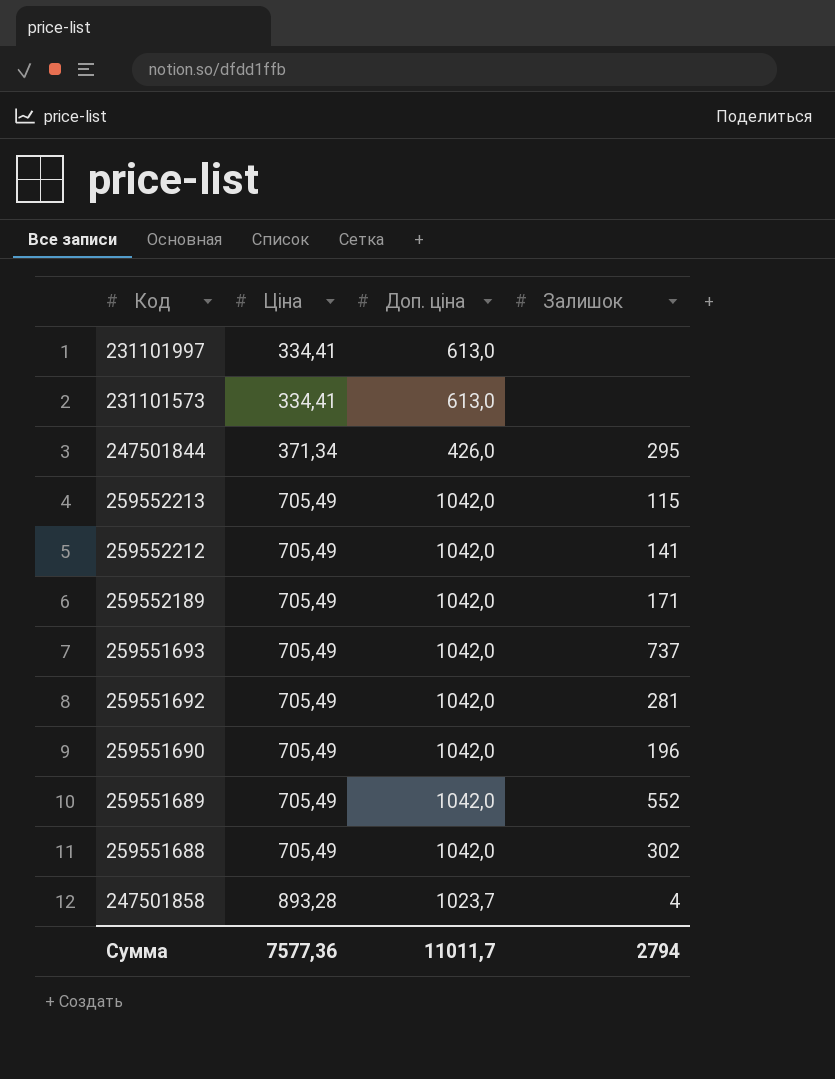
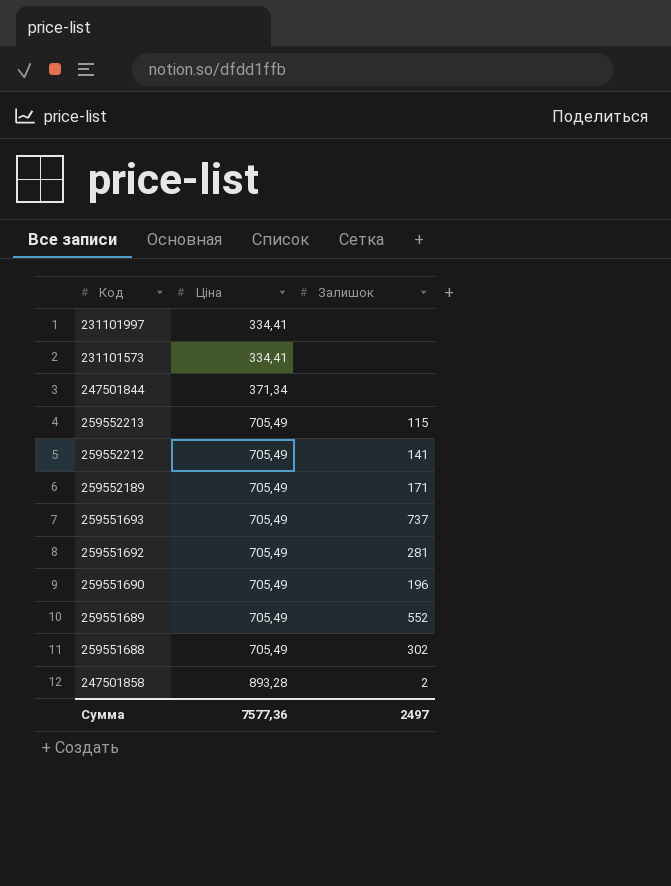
column Доп. ціна | position: 3 -> none
247501844 | Залишок: 295 -> none
247501858 | Залишок: 4 -> 2
Сумма | Залишок: 2794 -> 2497

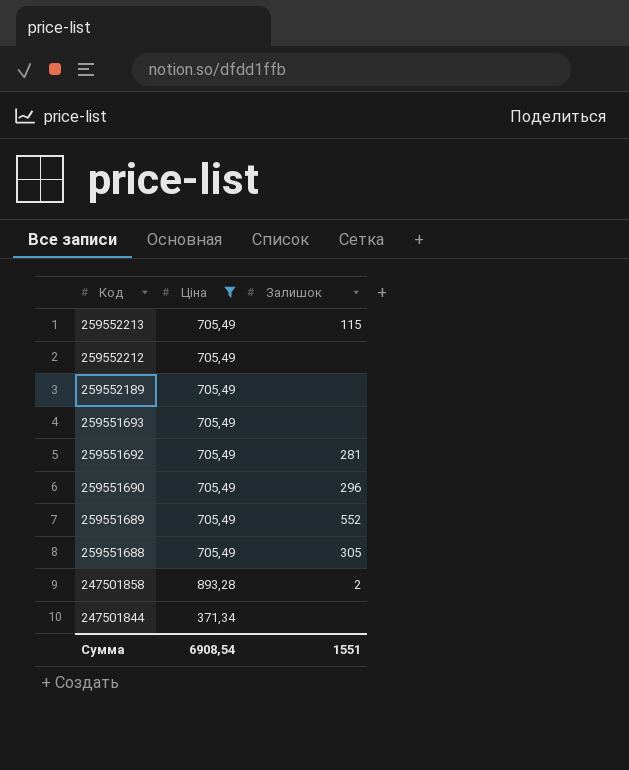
filter: none -> Ціна != 334,41
row order: Ціна ascending -> Код descending
259552212 | Залишок: 141 -> none
259552189 | Залишок: 171 -> none
259551693 | Залишок: 737 -> none
259551690 | Залишок: 196 -> 296
259551688 | Залишок: 302 -> 305
Сумма | Ціна: 7577,36 -> 6908,54
Сумма | Залишок: 2497 -> 1551

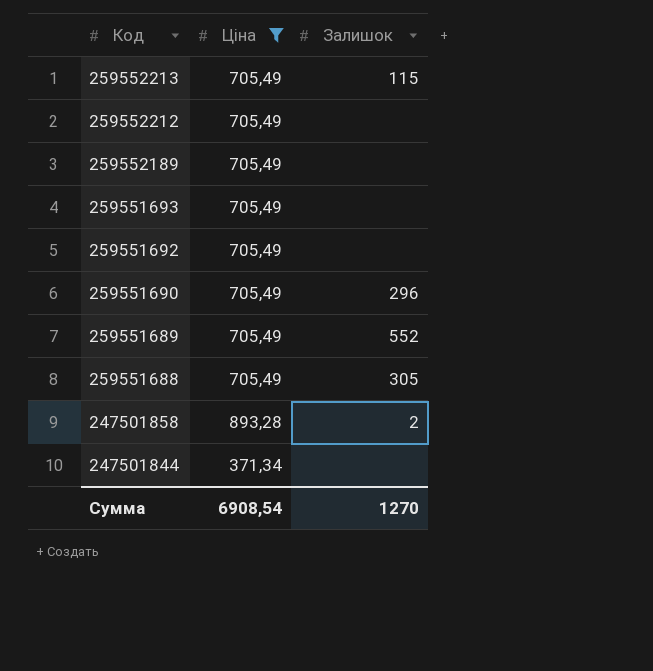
259551692 | Залишок: 281 -> none
Сумма | Залишок: 1551 -> 1270

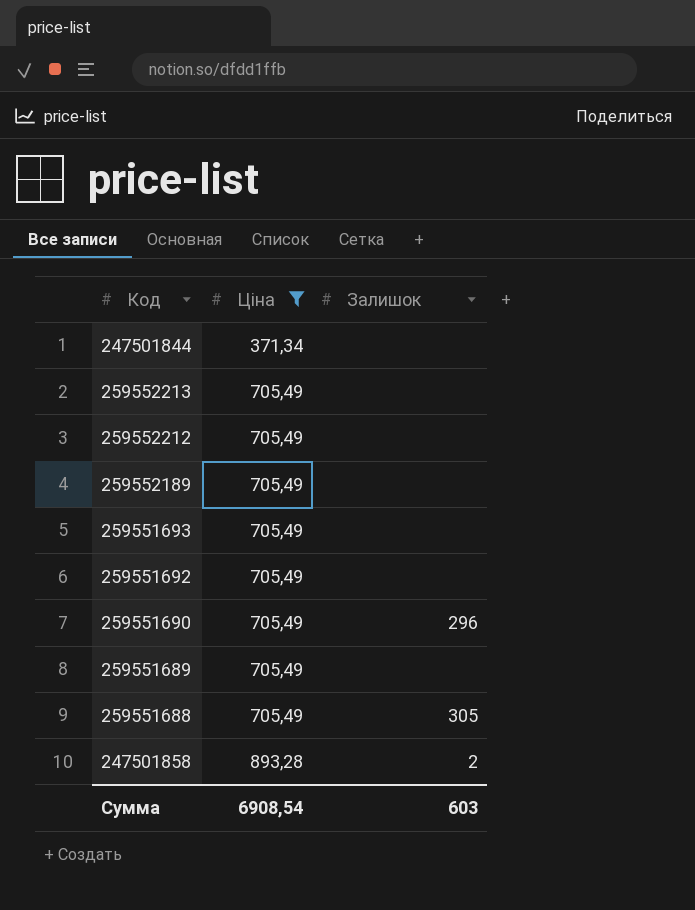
row order: Код descending -> Ціна ascending
259552213 | Залишок: 115 -> none
259551689 | Залишок: 552 -> none
Сумма | Залишок: 1270 -> 603

